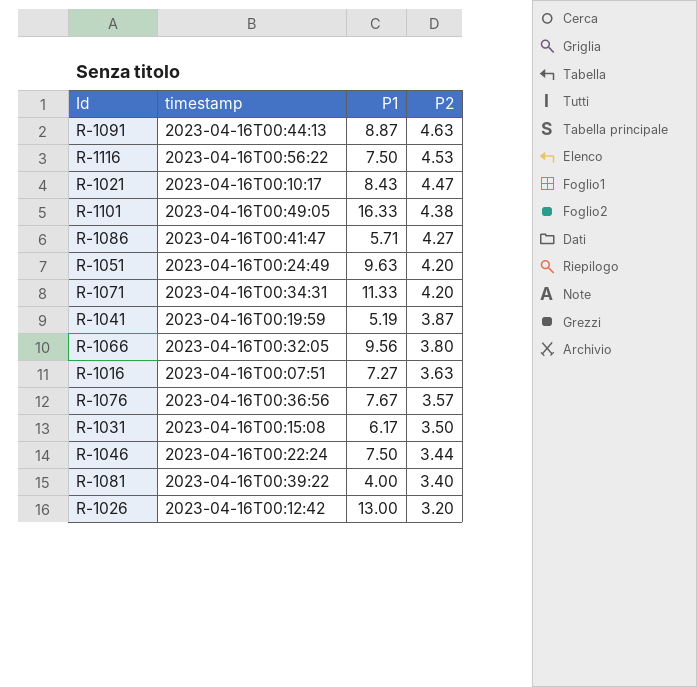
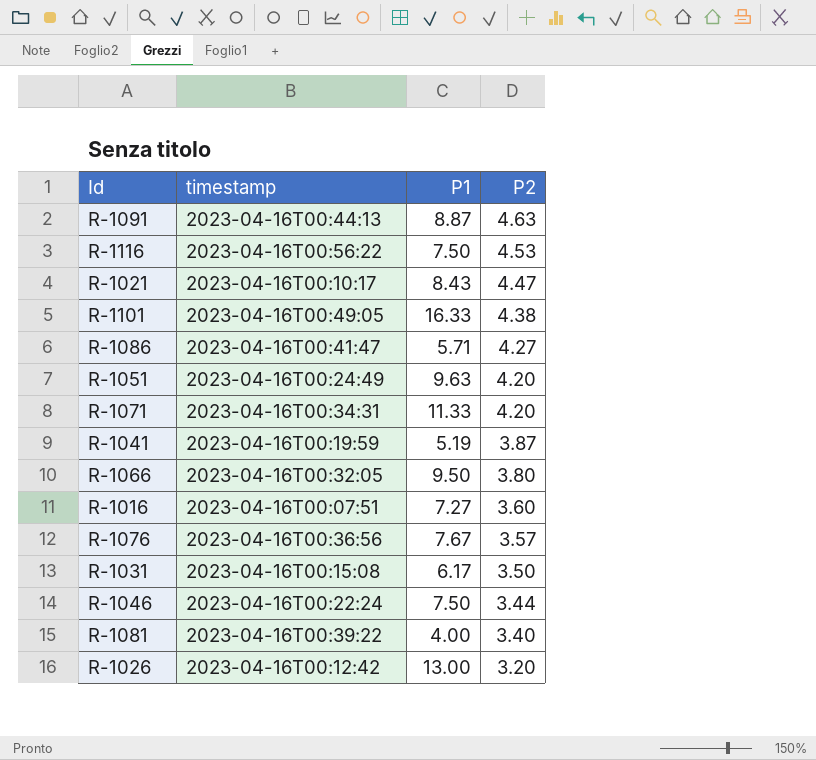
R-1066 | P1: 9.56 -> 9.50
R-1016 | P2: 3.63 -> 3.60

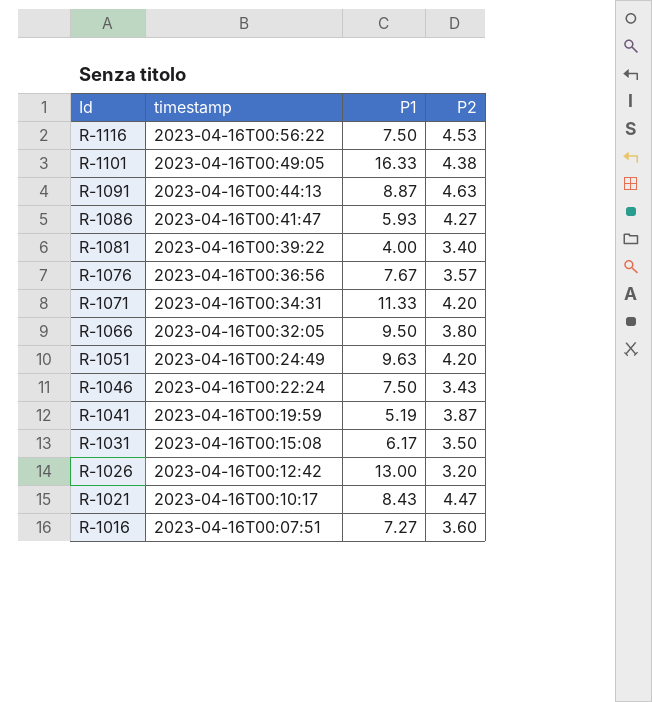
row order: P2 descending -> Id descending
R-1086 | P1: 5.71 -> 5.93
R-1046 | P2: 3.44 -> 3.43

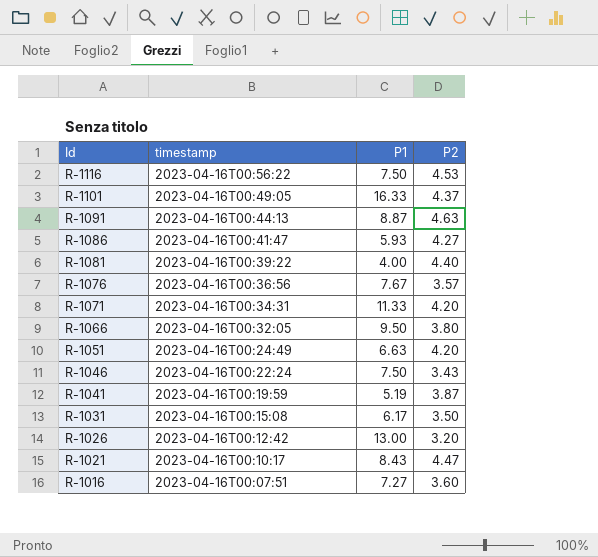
R-1101 | P2: 4.38 -> 4.37
R-1081 | P2: 3.40 -> 4.40
R-1051 | P1: 9.63 -> 6.63

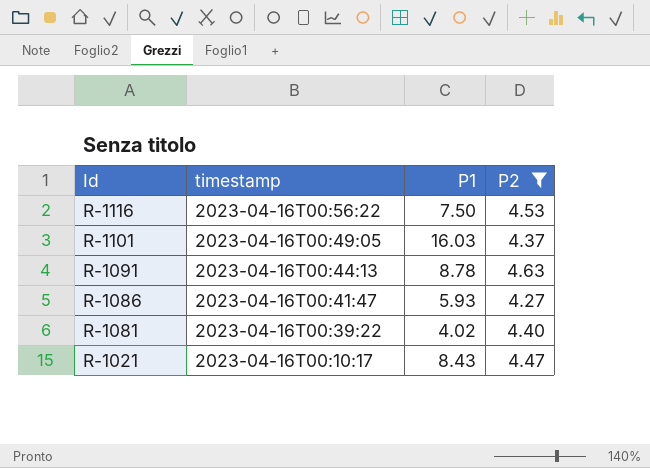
filter: none -> P2 >= 4.27
R-1101 | P1: 16.33 -> 16.03
R-1091 | P1: 8.87 -> 8.78
R-1081 | P1: 4.00 -> 4.02

